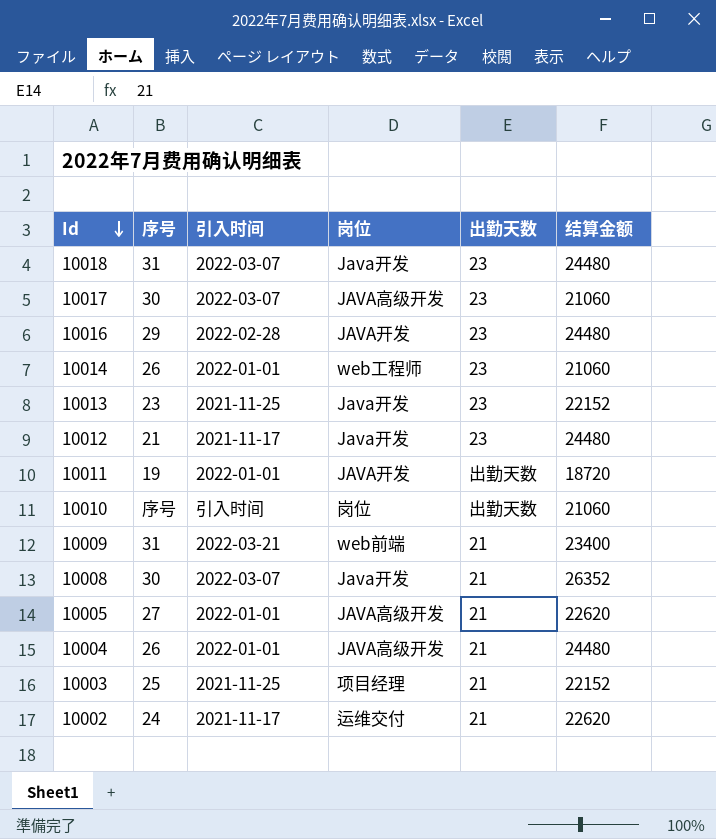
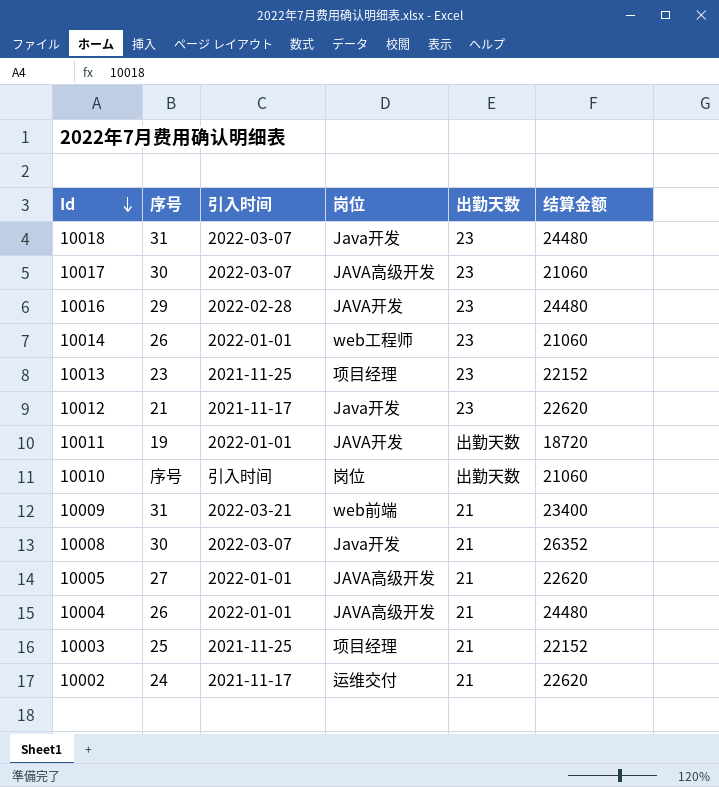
10013 | 岗位: Java开发 -> 项目经理
10012 | 结算金额: 24480 -> 22620

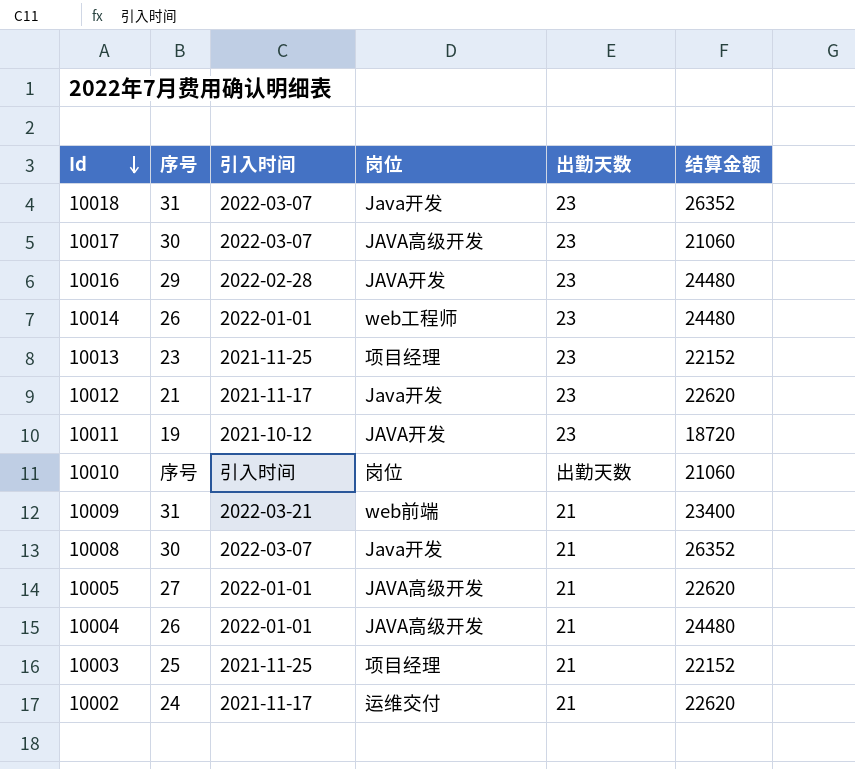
10018 | 结算金额: 24480 -> 26352
10014 | 结算金额: 21060 -> 24480
10011 | 引入时间: 2022-01-01 -> 2021-10-12
10011 | 出勤天数: 出勤天数 -> 23

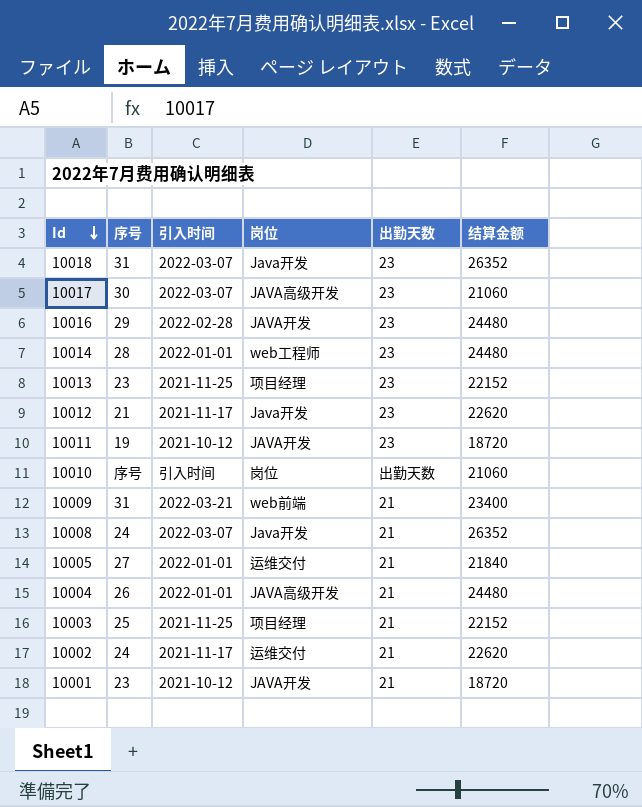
10014 | 序号: 26 -> 28
10008 | 序号: 30 -> 24
10005 | 岗位: JAVA高级开发 -> 运维交付
10005 | 结算金额: 22620 -> 21840
row 10001: none -> 23 | 2021-10-12 | JAVA开发 | 21 | 18720

